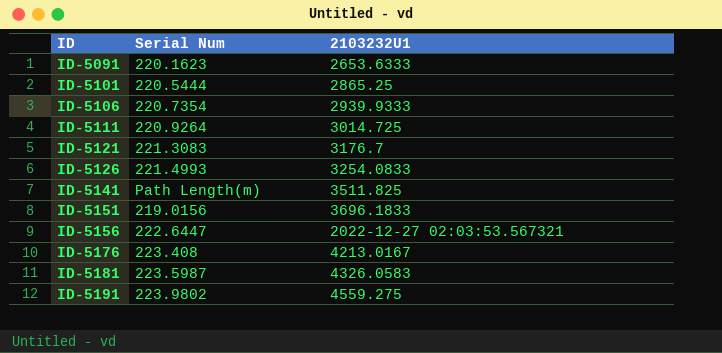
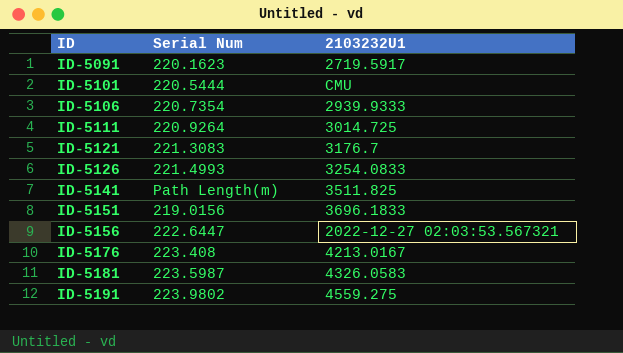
ID-5091 | 2103232U1: 2653.6333 -> 2719.5917
ID-5101 | 2103232U1: 2865.25 -> CMU

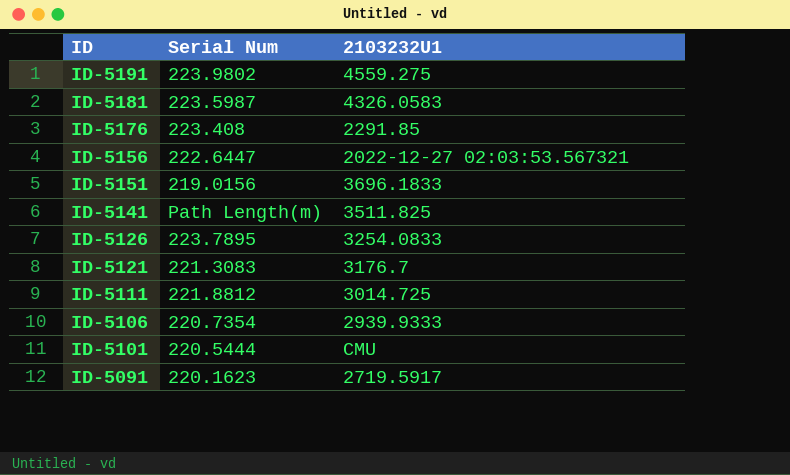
row order: ID ascending -> ID descending
ID-5176 | 2103232U1: 4213.0167 -> 2291.85
ID-5126 | Serial Num: 221.4993 -> 223.7895
ID-5111 | Serial Num: 220.9264 -> 221.8812

